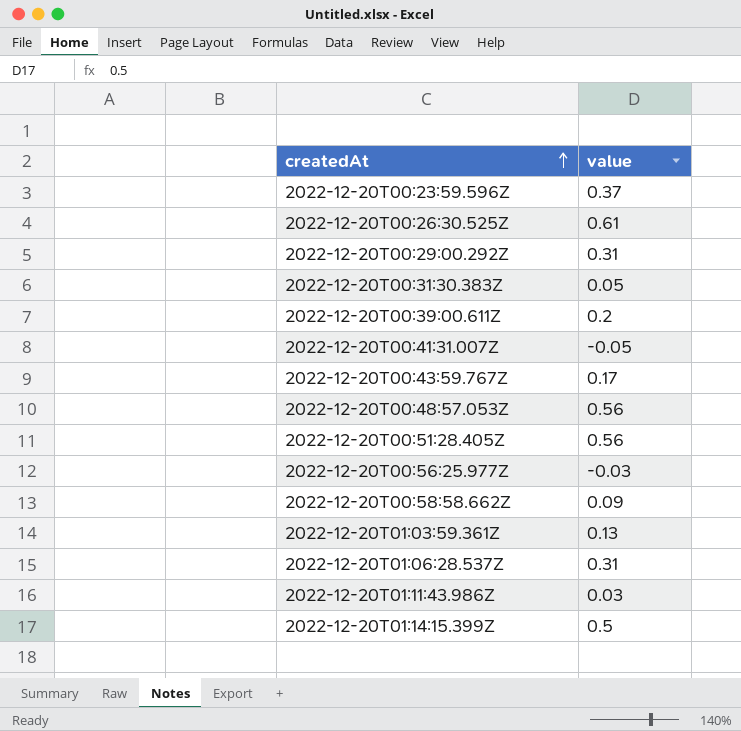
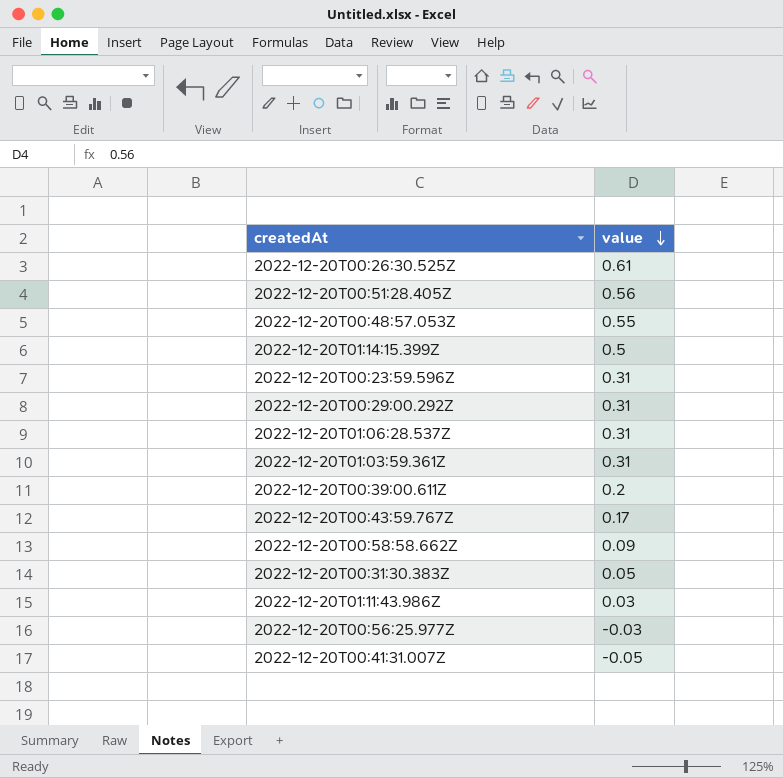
row order: createdAt ascending -> value descending
2022-12-20T00:48:57.053Z | value: 0.56 -> 0.55
2022-12-20T00:23:59.596Z | value: 0.37 -> 0.31
2022-12-20T01:03:59.361Z | value: 0.13 -> 0.31

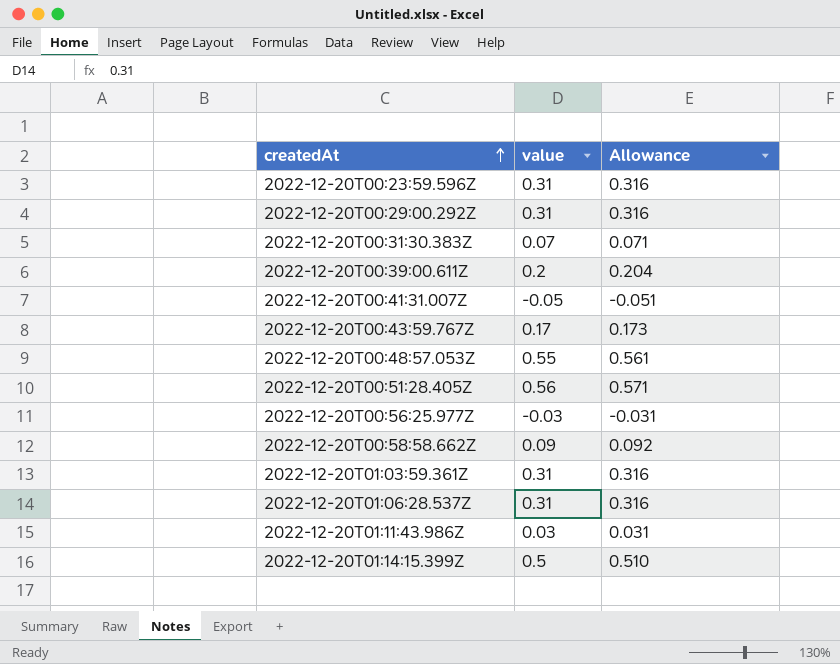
row order: value descending -> createdAt ascending
column Allowance | formula: none -> [value] * 1.02
row 2022-12-20T00:26:30.525Z: 0.61 -> none
2022-12-20T00:31:30.383Z | value: 0.05 -> 0.07

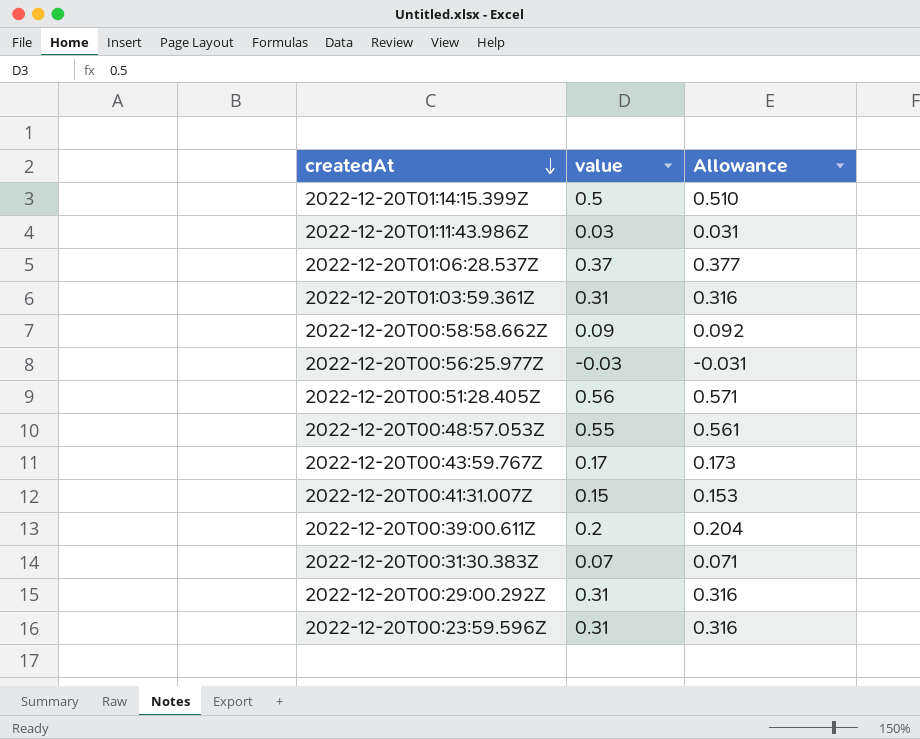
row order: createdAt ascending -> createdAt descending
2022-12-20T01:06:28.537Z | value: 0.31 -> 0.37
2022-12-20T01:06:28.537Z | Allowance: 0.316 -> 0.377
2022-12-20T00:41:31.007Z | value: -0.05 -> 0.15
2022-12-20T00:41:31.007Z | Allowance: -0.051 -> 0.153

